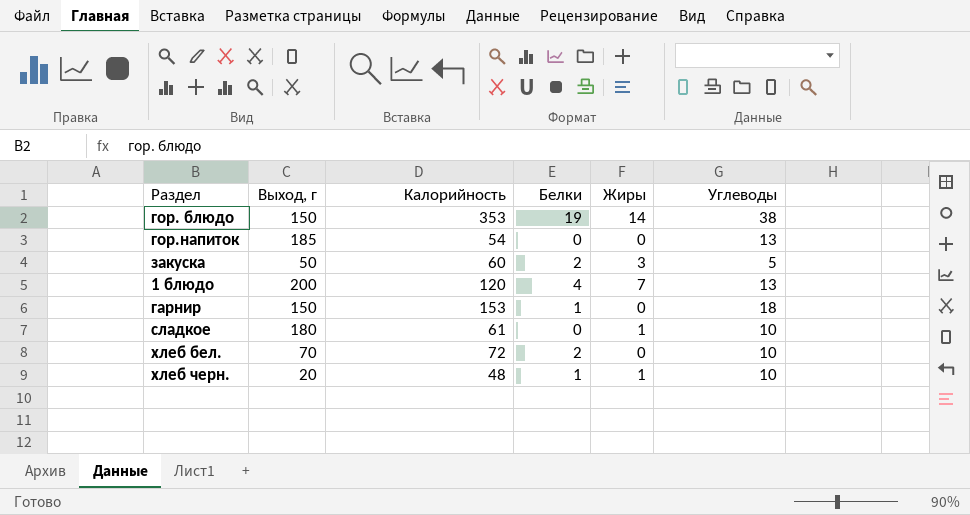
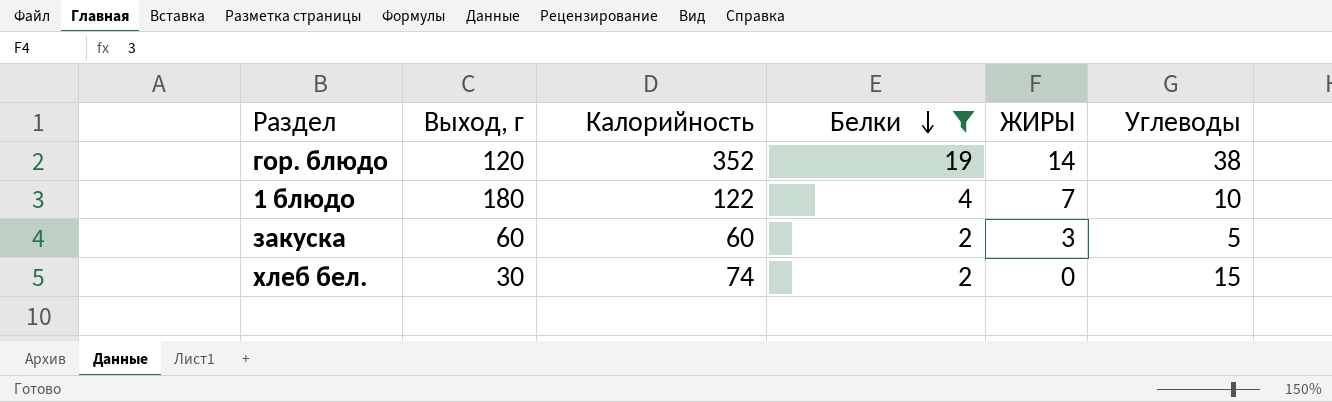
filter: none -> Белки >= 2
row order: none -> Белки descending
column name: Жиры -> ЖИРЫ
гор. блюдо | Выход, г: 150 -> 120
гор. блюдо | Калорийность: 353 -> 352
1 блюдо | Выход, г: 200 -> 180
1 блюдо | Калорийность: 120 -> 122
1 блюдо | Углеводы: 13 -> 10
закуска | Выход, г: 50 -> 60
хлеб бел. | Выход, г: 70 -> 30
хлеб бел. | Калорийность: 72 -> 74
хлеб бел. | Углеводы: 10 -> 15

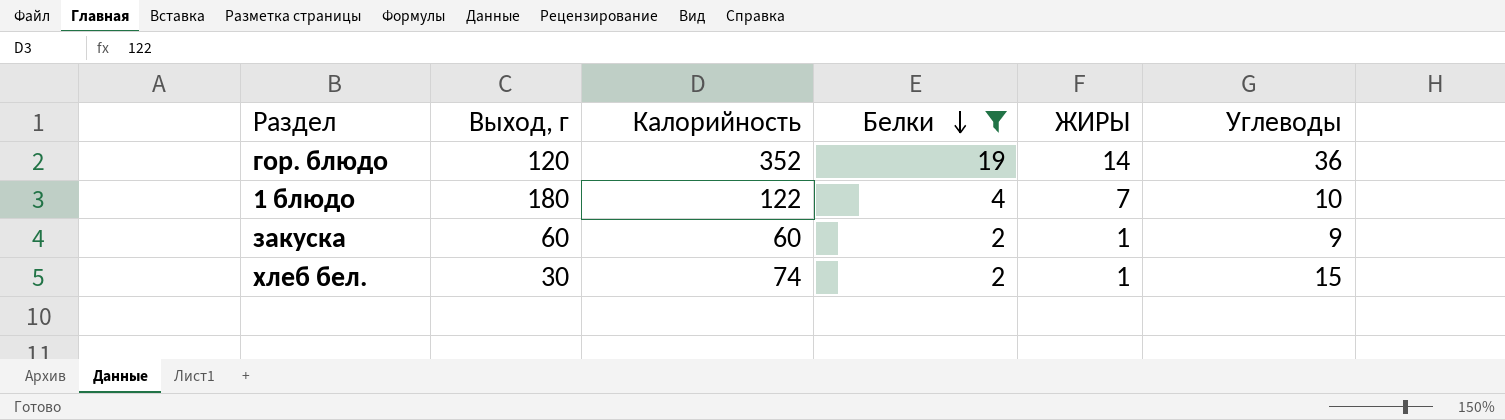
гор. блюдо | Углеводы: 38 -> 36
закуска | ЖИРЫ: 3 -> 1
закуска | Углеводы: 5 -> 9
хлеб бел. | ЖИРЫ: 0 -> 1

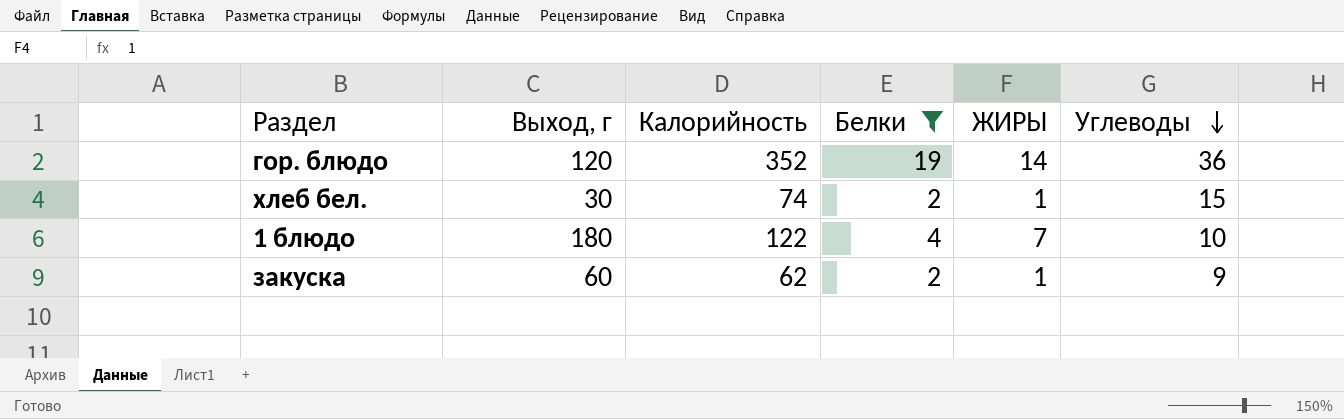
row order: Белки descending -> Углеводы descending
закуска | Калорийность: 60 -> 62

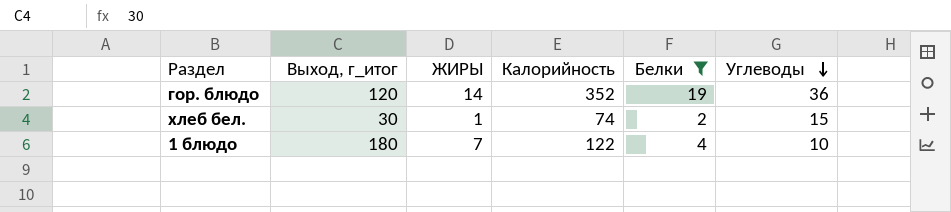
column name: Выход, г -> Выход, г_итог
column ЖИРЫ | position: 5 -> 3
row закуска: 60 | 62 | 2 | 1 | 9 -> none

